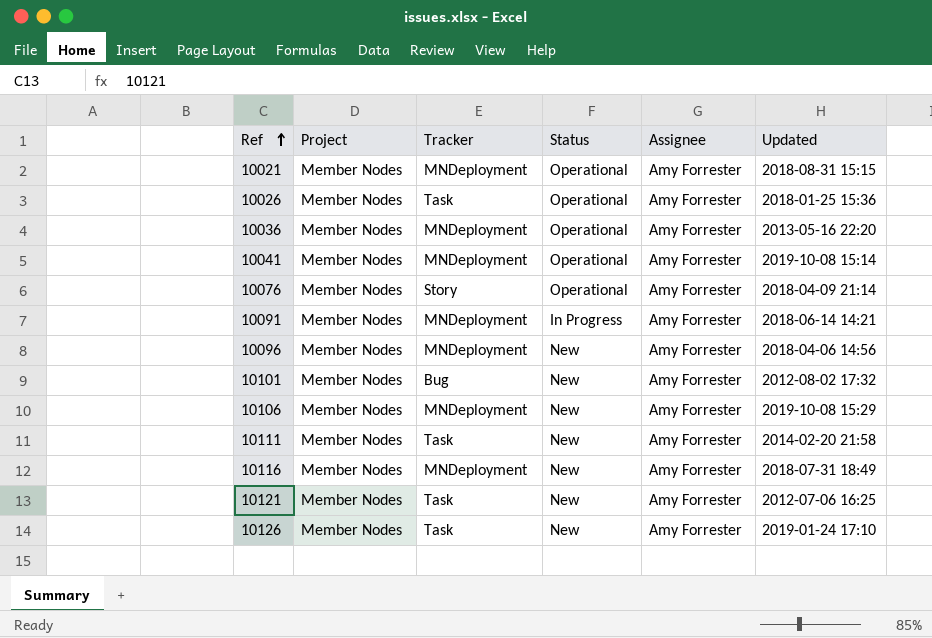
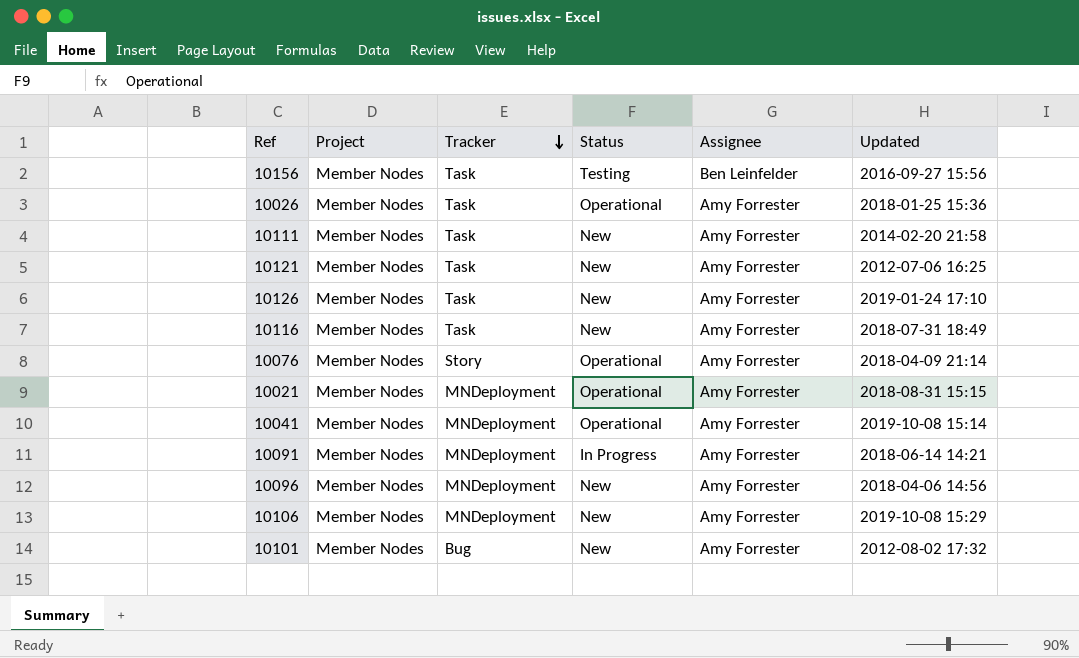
row order: Ref ascending -> Tracker descending
row 10036: Member Nodes | MNDeployment | Operational | Amy Forrester | 2013-05-16 22:20 -> none
row 10156: none -> Member Nodes | Task | Testing | Ben Leinfelder | 2016-09-27 15:56
10116 | Tracker: MNDeployment -> Task

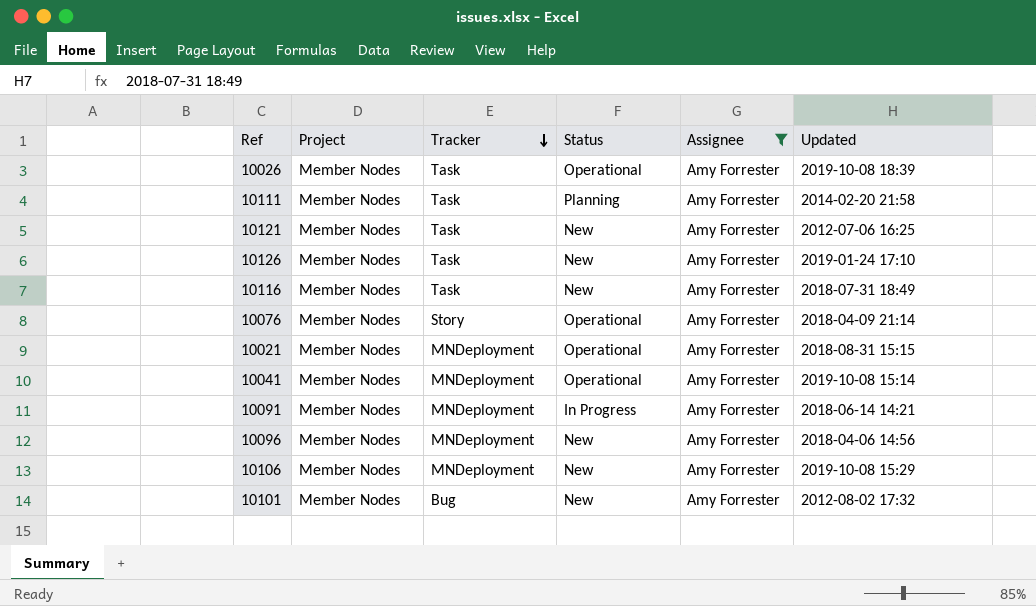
filter: none -> Assignee = Amy Forrester
10026 | Updated: 2018-01-25 15:36 -> 2019-10-08 18:39
10111 | Status: New -> Planning

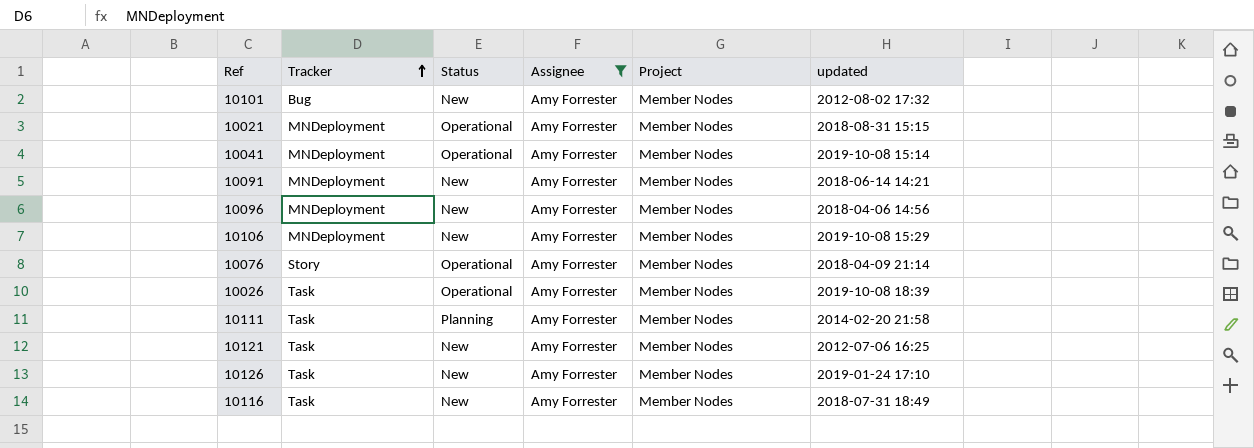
row order: Tracker descending -> Tracker ascending
column Project | position: 2 -> 5
column name: Updated -> updated
10091 | Status: In Progress -> New

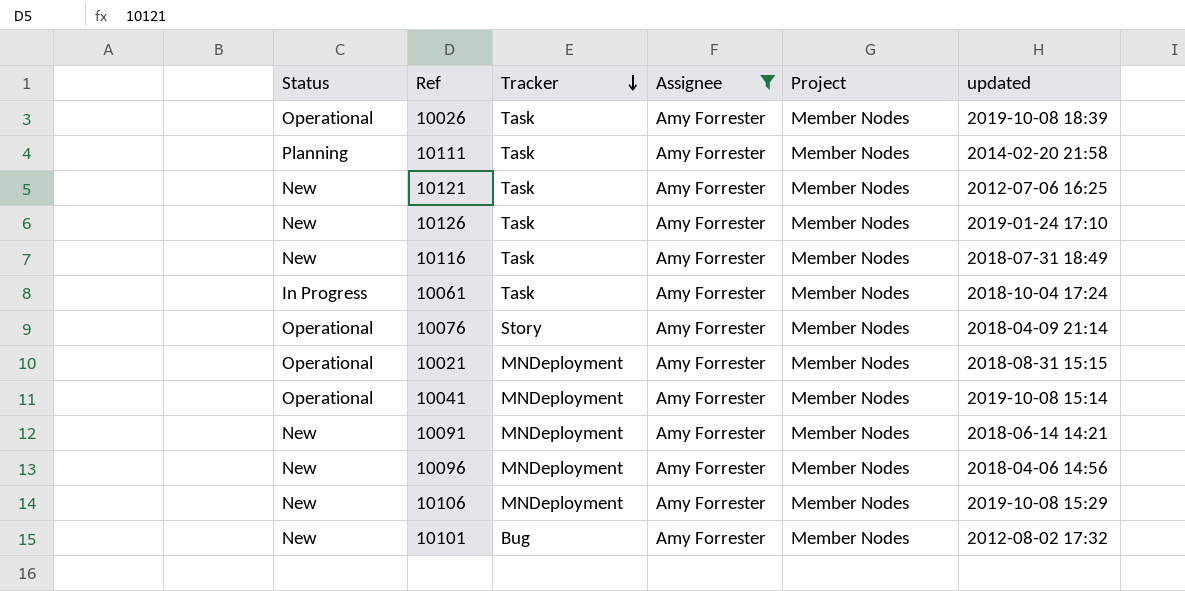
row order: Tracker ascending -> Tracker descending
column Status | position: 3 -> 1
row 10061: none -> In Progress | Task | Amy Forrester | Member Nodes | 2018-10-04 17:24

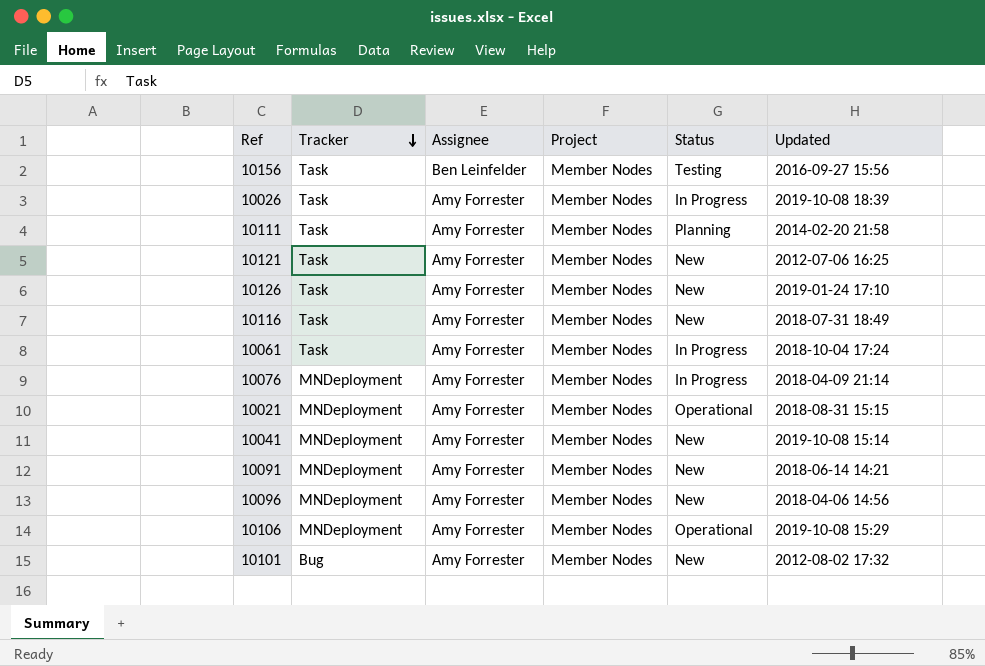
filter: Assignee = Amy Forrester -> none
column Status | position: 1 -> 5
column name: updated -> Updated
10026 | Status: Operational -> In Progress
10076 | Tracker: Story -> MNDeployment
10076 | Status: Operational -> In Progress
10041 | Status: Operational -> New
10106 | Status: New -> Operational

